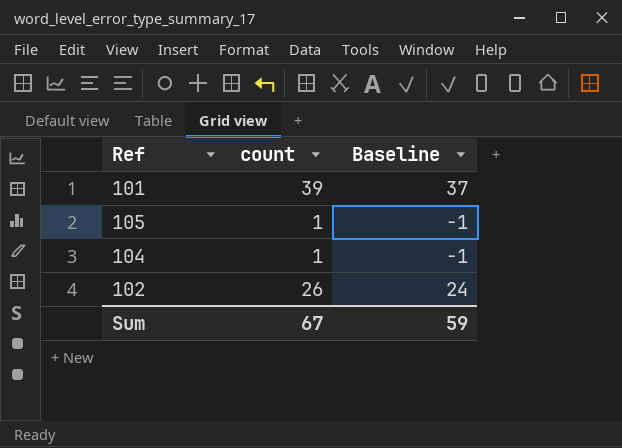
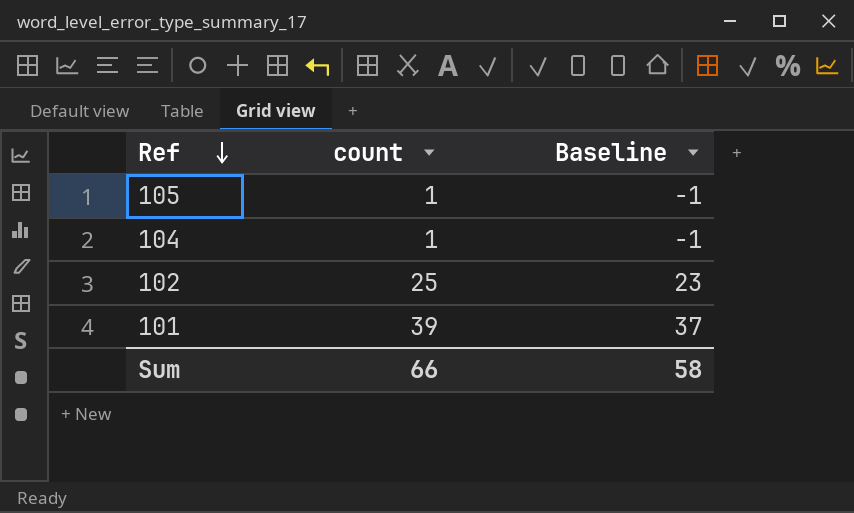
row order: none -> Ref descending
102 | count: 26 -> 25
102 | Baseline: 24 -> 23
Sum | count: 67 -> 66
Sum | Baseline: 59 -> 58

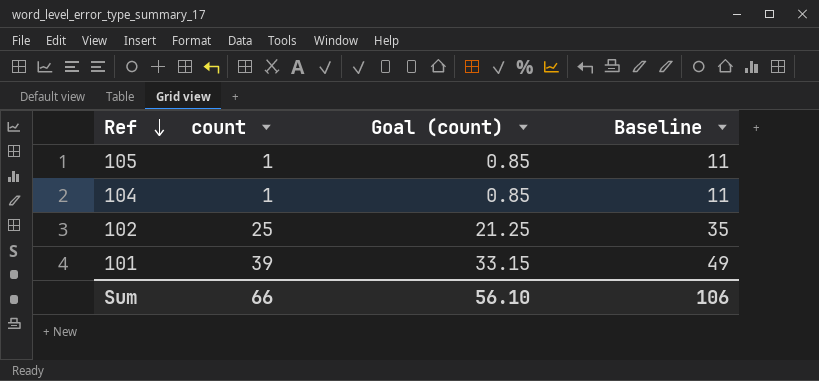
column Goal (count) | formula: none -> [count] * 0.85
column Baseline | formula: [count] - 2 -> [count] + 10
Sum | Baseline: 58 -> 106

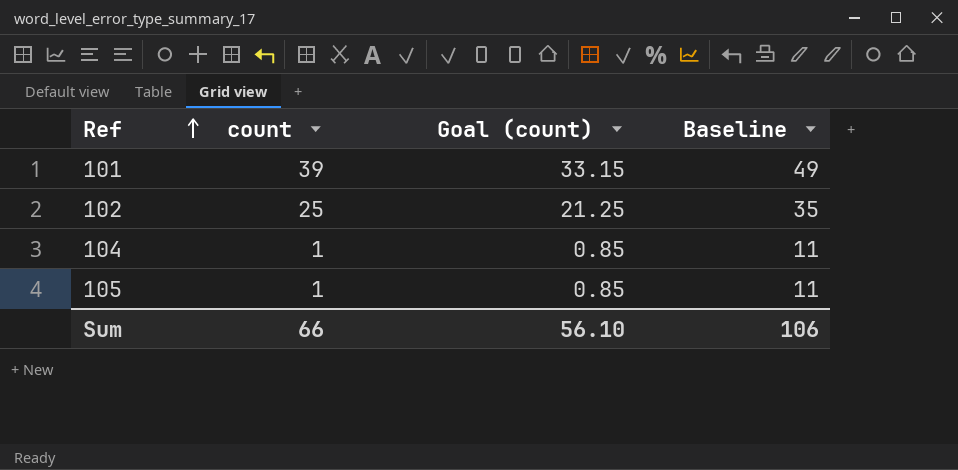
row order: Ref descending -> Ref ascending

